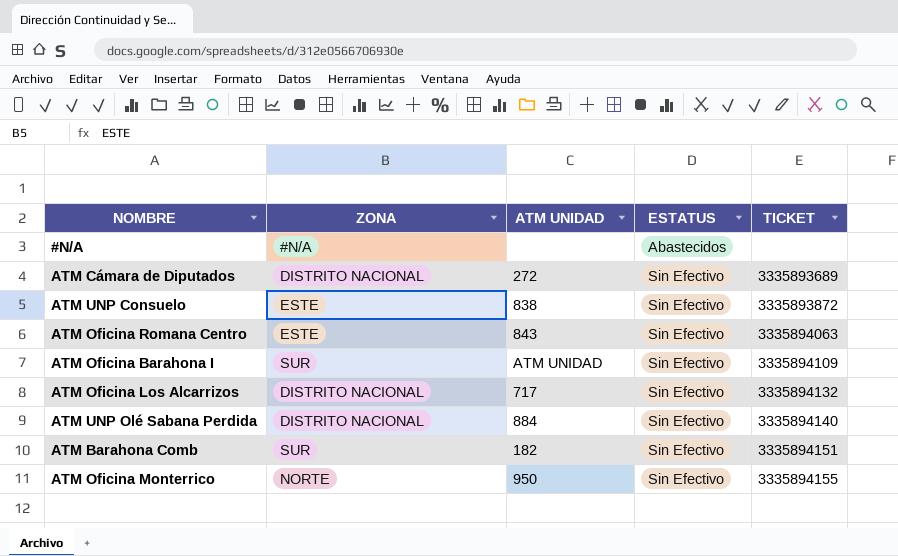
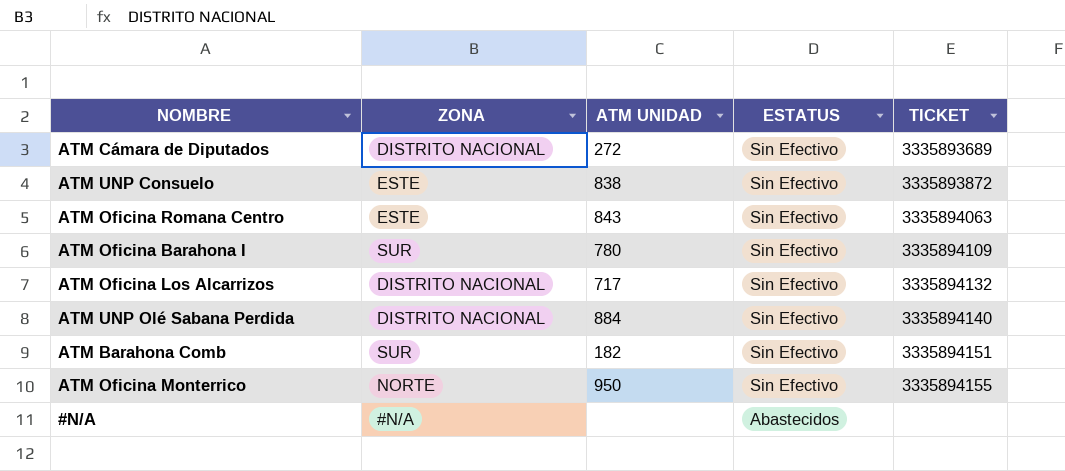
row order: ESTATUS ascending -> ESTATUS descending
ATM Oficina Barahona I | ATM UNIDAD: ATM UNIDAD -> 780

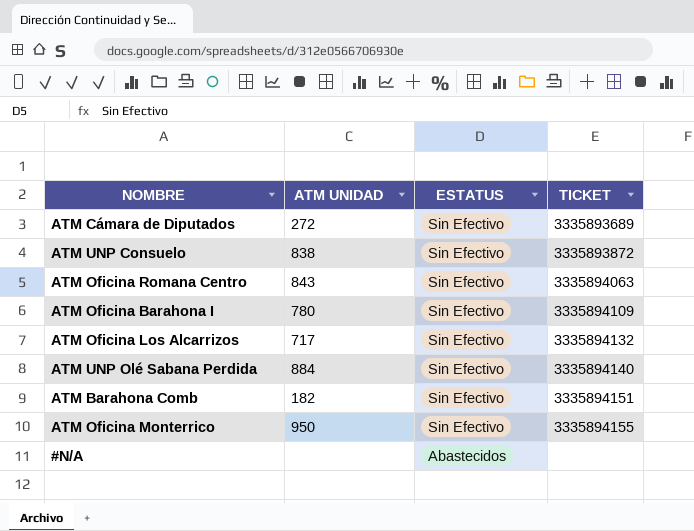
column ZONA | position: 2 -> none

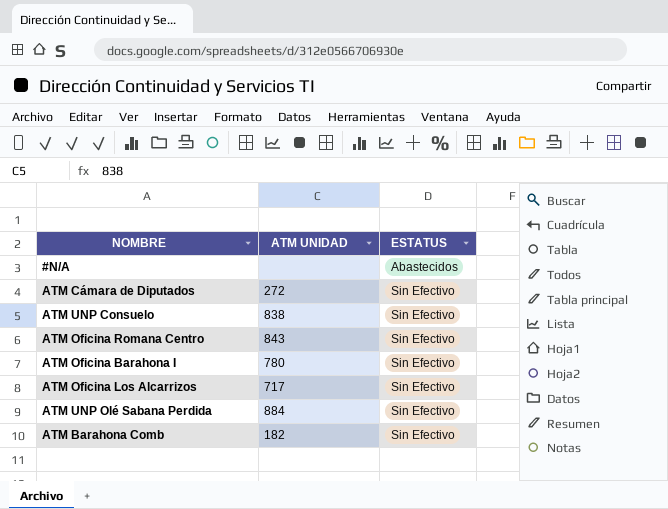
row order: ESTATUS descending -> ESTATUS ascending
column TICKET | position: 4 -> none
row ATM Oficina Monterrico: 950 | Sin Efectivo | 3335894155 -> none

